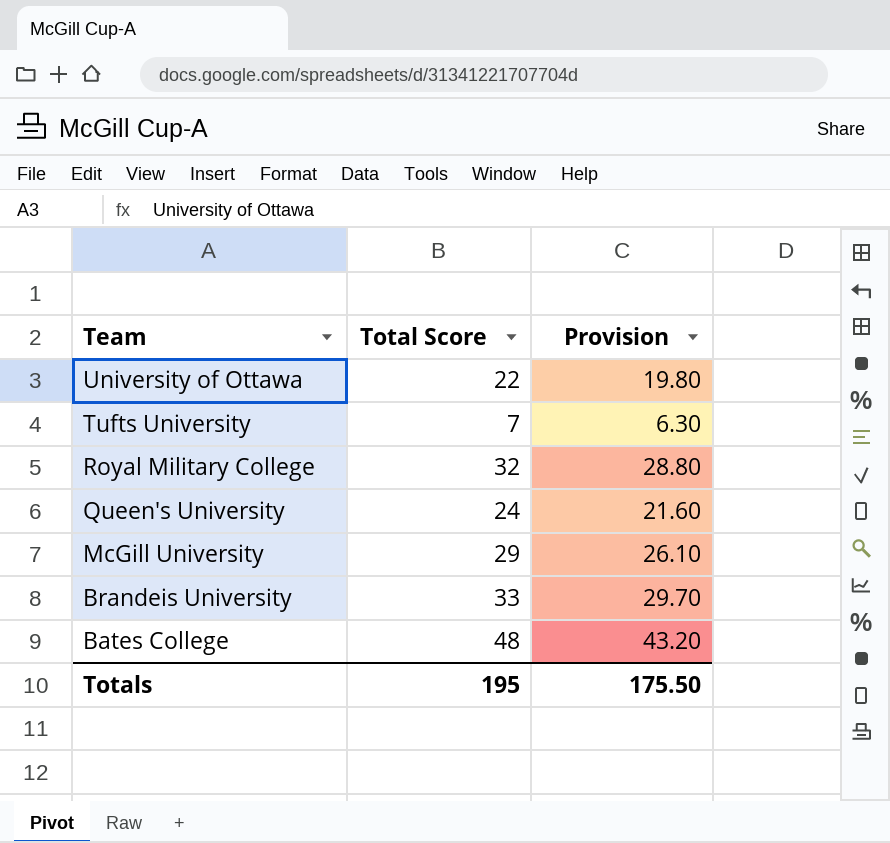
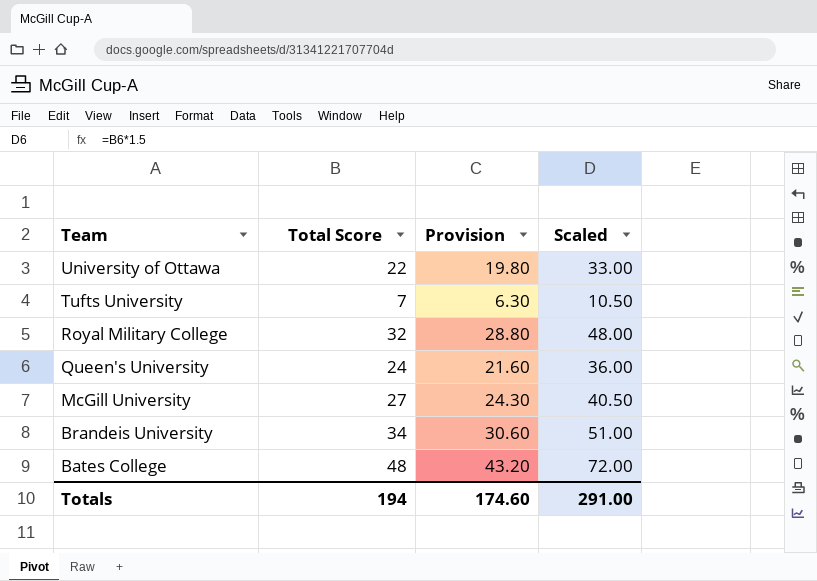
column Scaled | formula: none -> [Total Score] * 1.5
McGill University | Total Score: 29 -> 27
McGill University | Provision: 26.10 -> 24.30
Brandeis University | Total Score: 33 -> 34
Brandeis University | Provision: 29.70 -> 30.60
Totals | Total Score: 195 -> 194
Totals | Provision: 175.50 -> 174.60

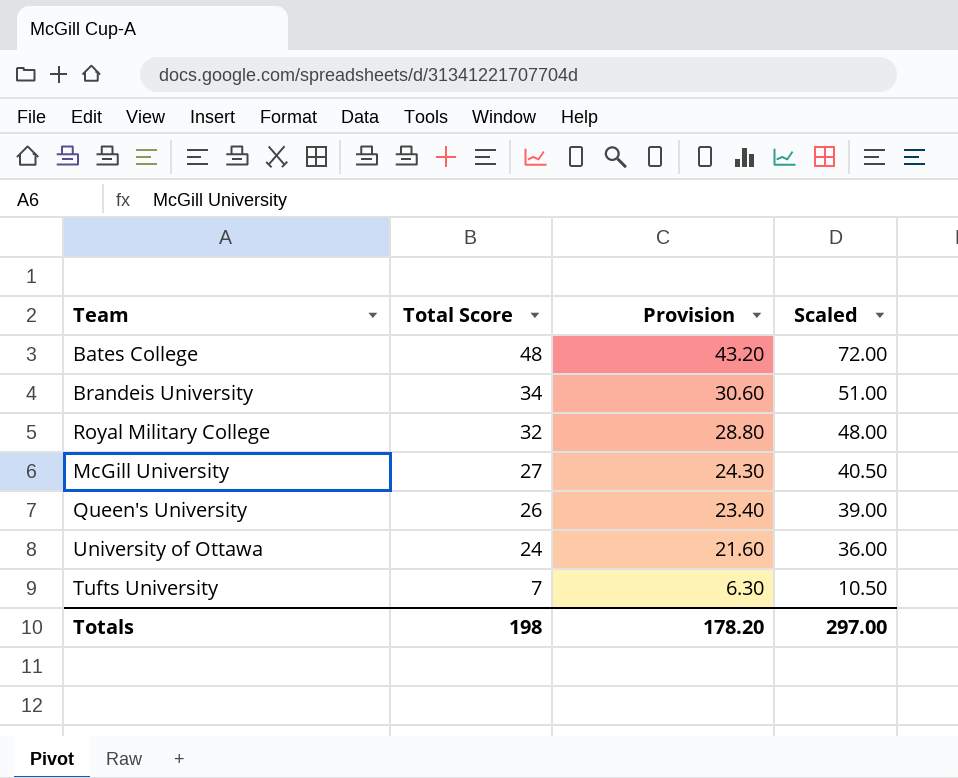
row order: Team descending -> Total Score descending
Queen's University | Total Score: 24 -> 26
Queen's University | Provision: 21.60 -> 23.40
Queen's University | Scaled: 36.00 -> 39.00
University of Ottawa | Total Score: 22 -> 24
University of Ottawa | Provision: 19.80 -> 21.60
University of Ottawa | Scaled: 33.00 -> 36.00
Totals | Total Score: 194 -> 198
Totals | Provision: 174.60 -> 178.20
Totals | Scaled: 291.00 -> 297.00

